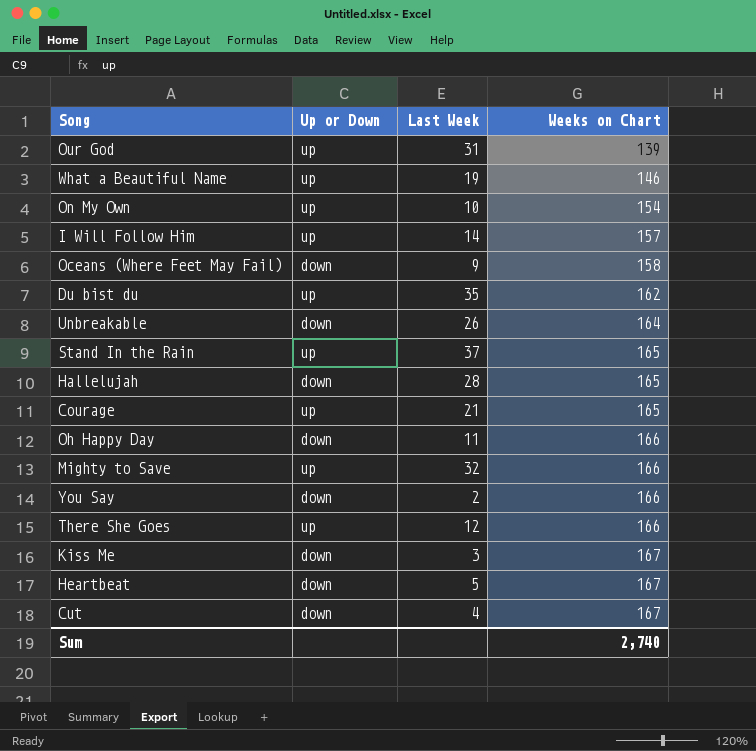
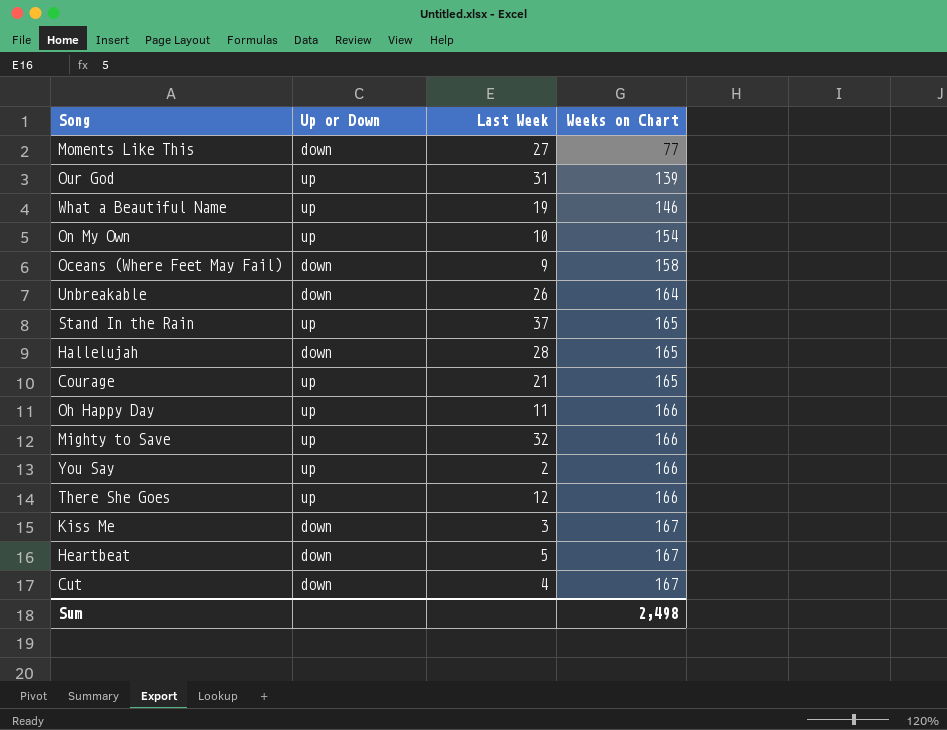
row I Will Follow Him: up | 14 | 157 -> none
row Du bist du: up | 35 | 162 -> none
row Moments Like This: none -> down | 27 | 77
Oh Happy Day | Up or Down: down -> up
You Say | Up or Down: down -> up
Sum | Weeks on Chart: 2,740 -> 2,498

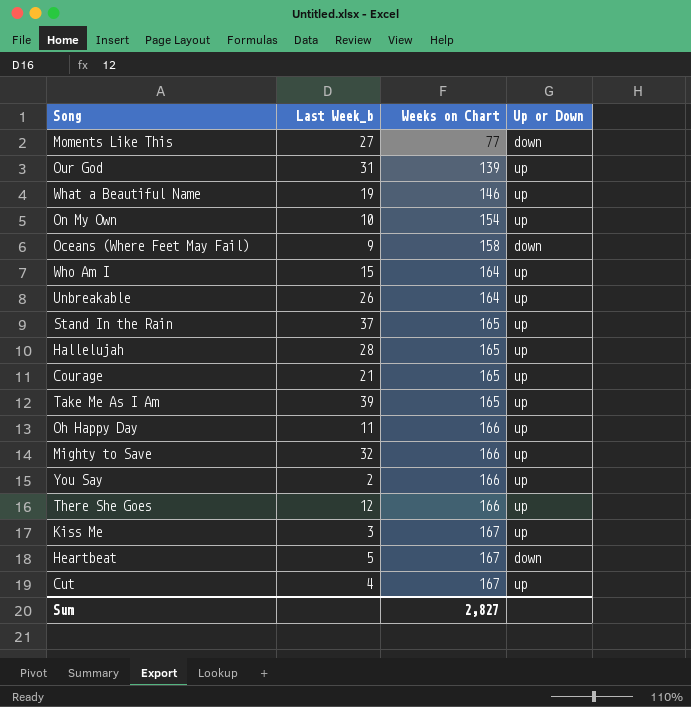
column name: Last Week -> Last Week_b
column Up or Down | position: 2 -> 4
row Who Am I: none -> 15 | 164 | up
Unbreakable | Up or Down: down -> up
Hallelujah | Up or Down: down -> up
row Take Me As I Am: none -> 39 | 165 | up
Kiss Me | Up or Down: down -> up
Cut | Up or Down: down -> up
Sum | Weeks on Chart: 2,498 -> 2,827

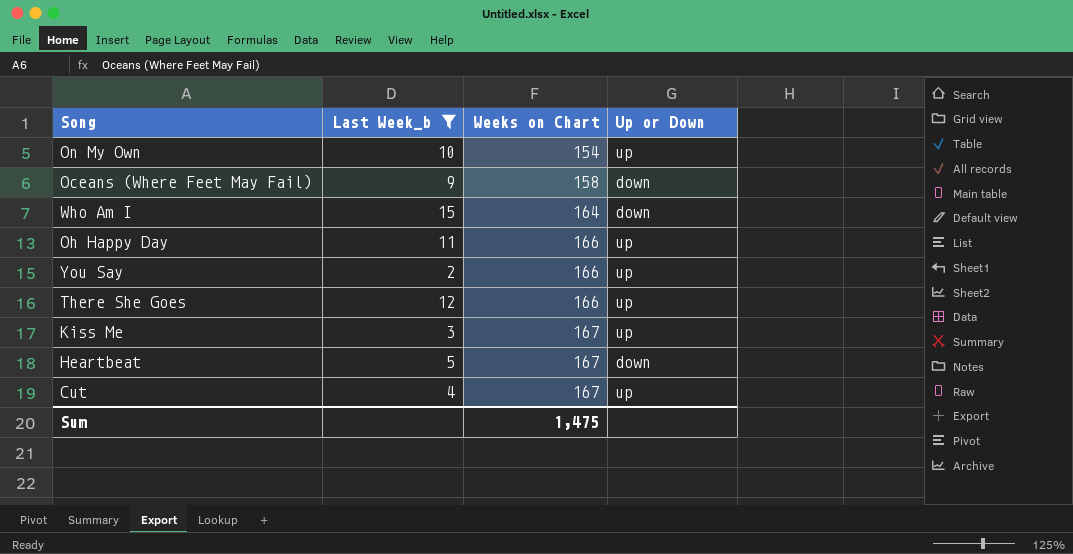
filter: none -> Last Week_b <= 15
Who Am I | Up or Down: up -> down
Sum | Weeks on Chart: 2,827 -> 1,475

